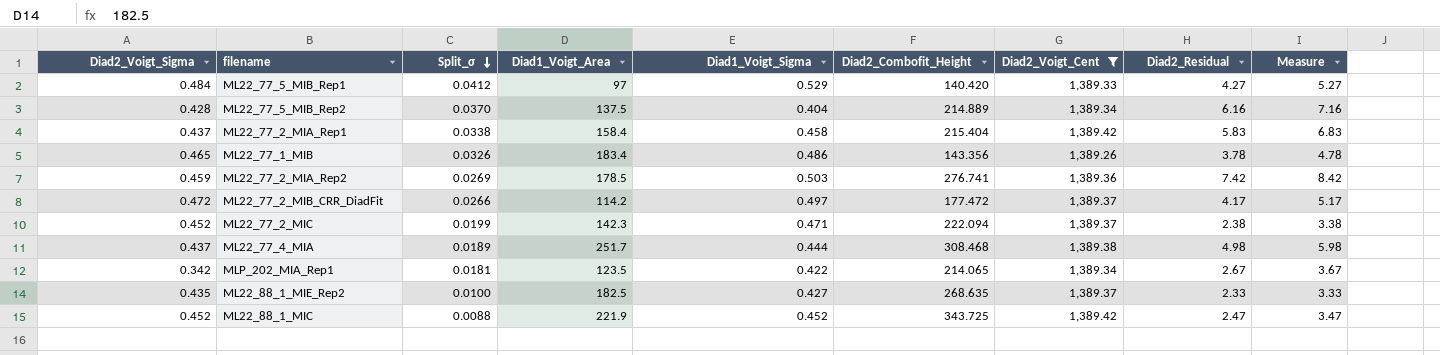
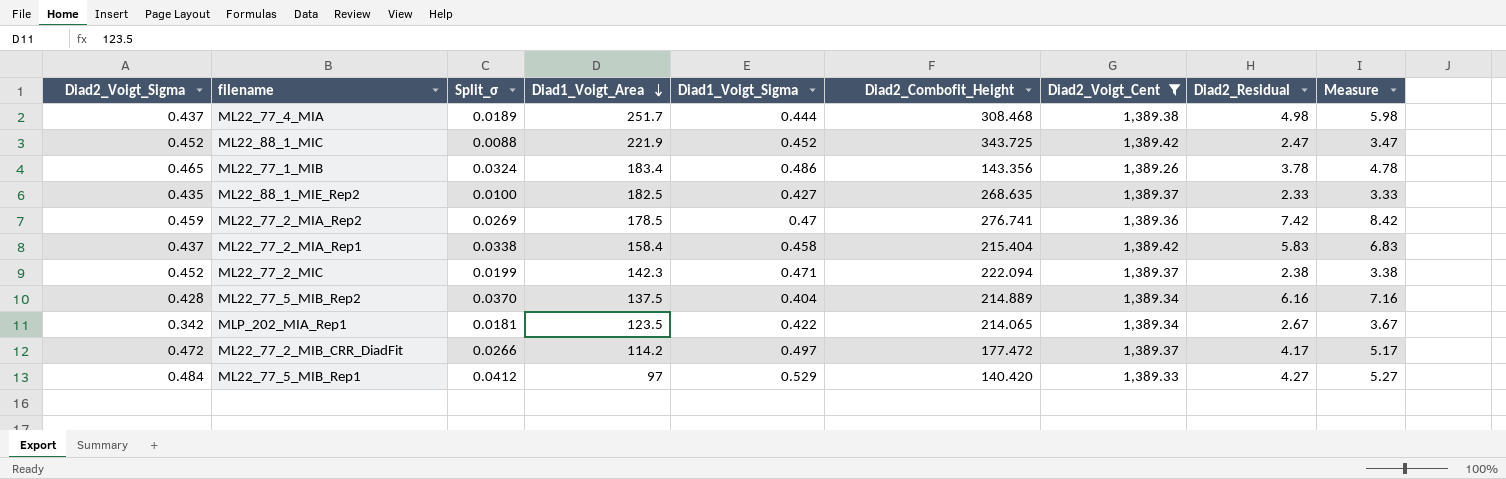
row order: Split_σ descending -> Diad1_Voigt_Area descending
ML22_77_1_MIB | Split_σ: 0.0326 -> 0.0324
ML22_77_2_MIA_Rep2 | Diad1_Voigt_Sigma: 0.503 -> 0.47

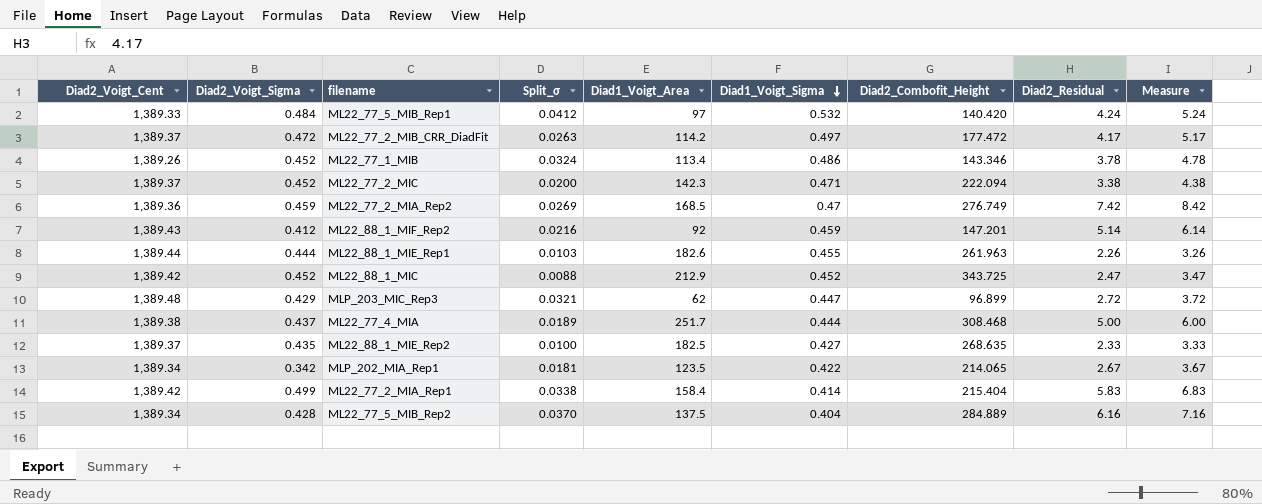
filter: Diad2_Voigt_Cent <= 1,389.42 -> none
row order: Diad1_Voigt_Area descending -> Diad1_Voigt_Sigma descending
column Diad2_Voigt_Cent | position: 7 -> 1
ML22_77_5_MIB_Rep1 | Diad1_Voigt_Sigma: 0.529 -> 0.532
ML22_77_5_MIB_Rep1 | Diad2_Residual: 4.27 -> 4.24
ML22_77_5_MIB_Rep1 | Measure: 5.27 -> 5.24
ML22_77_2_MIB_CRR_DiadFit | Split_σ: 0.0266 -> 0.0263
ML22_77_1_MIB | Diad2_Voigt_Sigma: 0.465 -> 0.452
ML22_77_1_MIB | Diad1_Voigt_Area: 183.4 -> 113.4
ML22_77_1_MIB | Diad2_Combofit_Height: 143.356 -> 143.346
ML22_77_2_MIC | Split_σ: 0.0199 -> 0.0200
ML22_77_2_MIC | Diad2_Residual: 2.38 -> 3.38
ML22_77_2_MIC | Measure: 3.38 -> 4.38
ML22_77_2_MIA_Rep2 | Diad1_Voigt_Area: 178.5 -> 168.5
ML22_77_2_MIA_Rep2 | Diad2_Combofit_Height: 276.741 -> 276.749
ML22_88_1_MIC | Diad1_Voigt_Area: 221.9 -> 212.9
ML22_77_4_MIA | Diad2_Residual: 4.98 -> 5.00
ML22_77_4_MIA | Measure: 5.98 -> 6.00
ML22_77_2_MIA_Rep1 | Diad2_Voigt_Sigma: 0.437 -> 0.499
ML22_77_2_MIA_Rep1 | Diad1_Voigt_Sigma: 0.458 -> 0.414
ML22_77_5_MIB_Rep2 | Diad2_Combofit_Height: 214.889 -> 284.889

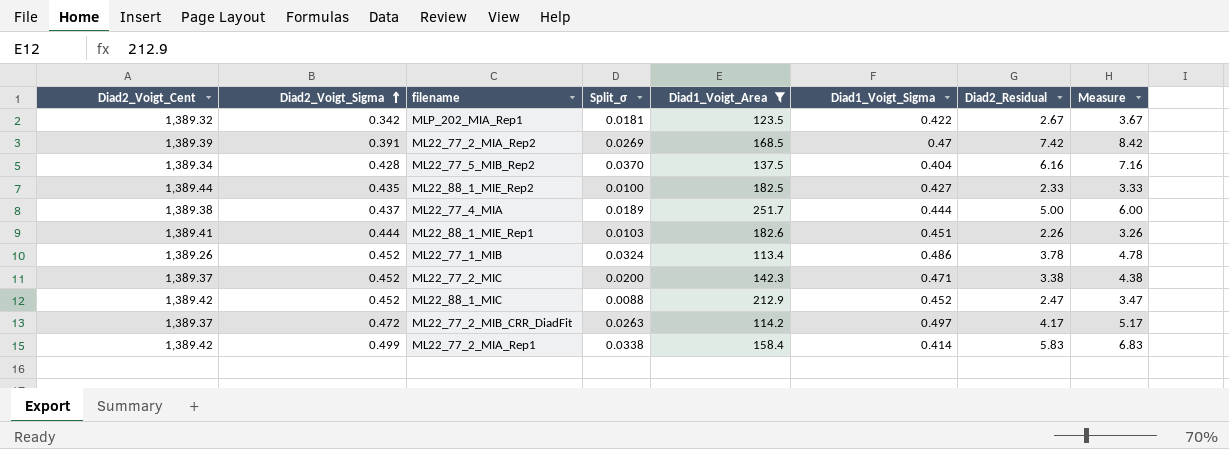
filter: none -> Diad1_Voigt_Area >= 113.4
row order: Diad1_Voigt_Sigma descending -> Diad2_Voigt_Sigma ascending
column Diad2_Combofit_Height | position: 7 -> none
MLP_202_MIA_Rep1 | Diad2_Voigt_Cent: 1,389.34 -> 1,389.32
ML22_77_2_MIA_Rep2 | Diad2_Voigt_Cent: 1,389.36 -> 1,389.39
ML22_77_2_MIA_Rep2 | Diad2_Voigt_Sigma: 0.459 -> 0.391
ML22_88_1_MIE_Rep2 | Diad2_Voigt_Cent: 1,389.37 -> 1,389.44
ML22_88_1_MIE_Rep1 | Diad2_Voigt_Cent: 1,389.44 -> 1,389.41
ML22_88_1_MIE_Rep1 | Diad1_Voigt_Sigma: 0.455 -> 0.451

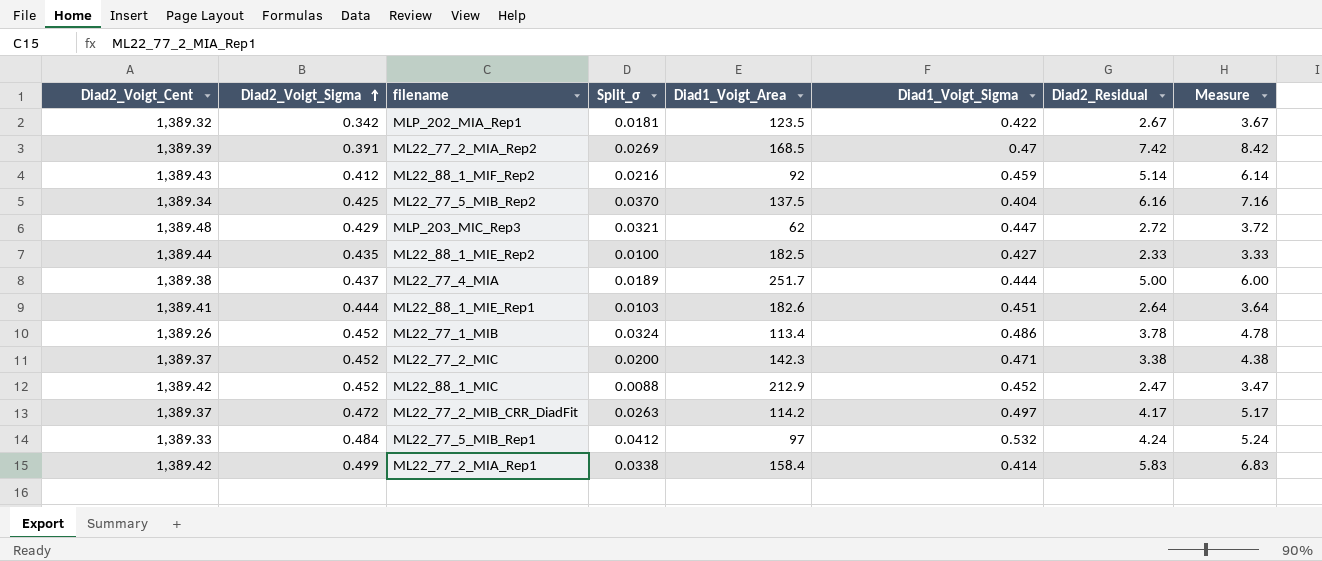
filter: Diad1_Voigt_Area >= 113.4 -> none
ML22_77_5_MIB_Rep2 | Diad2_Voigt_Sigma: 0.428 -> 0.425
ML22_88_1_MIE_Rep1 | Diad2_Residual: 2.26 -> 2.64
ML22_88_1_MIE_Rep1 | Measure: 3.26 -> 3.64

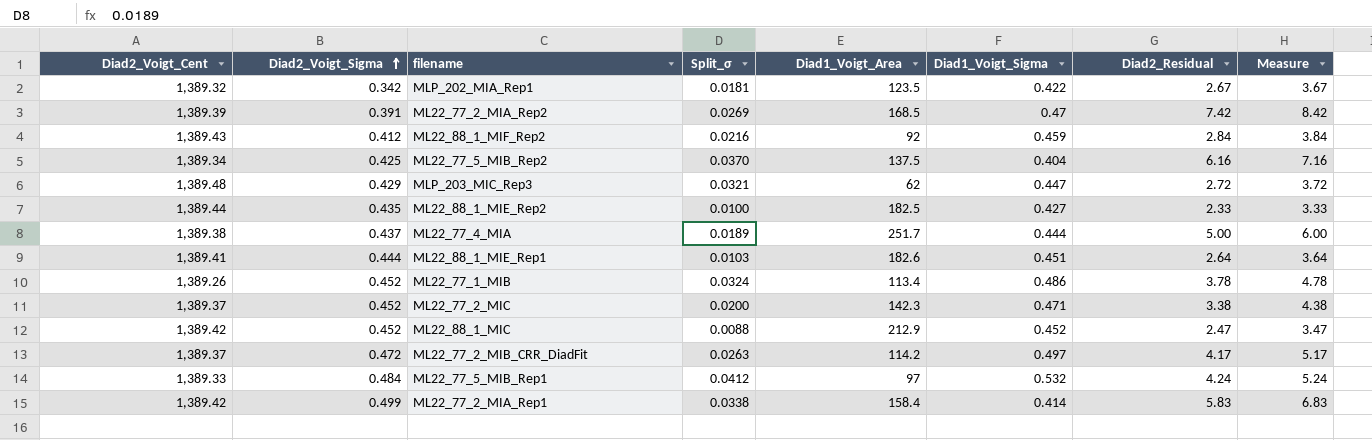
ML22_88_1_MIF_Rep2 | Diad2_Residual: 5.14 -> 2.84
ML22_88_1_MIF_Rep2 | Measure: 6.14 -> 3.84

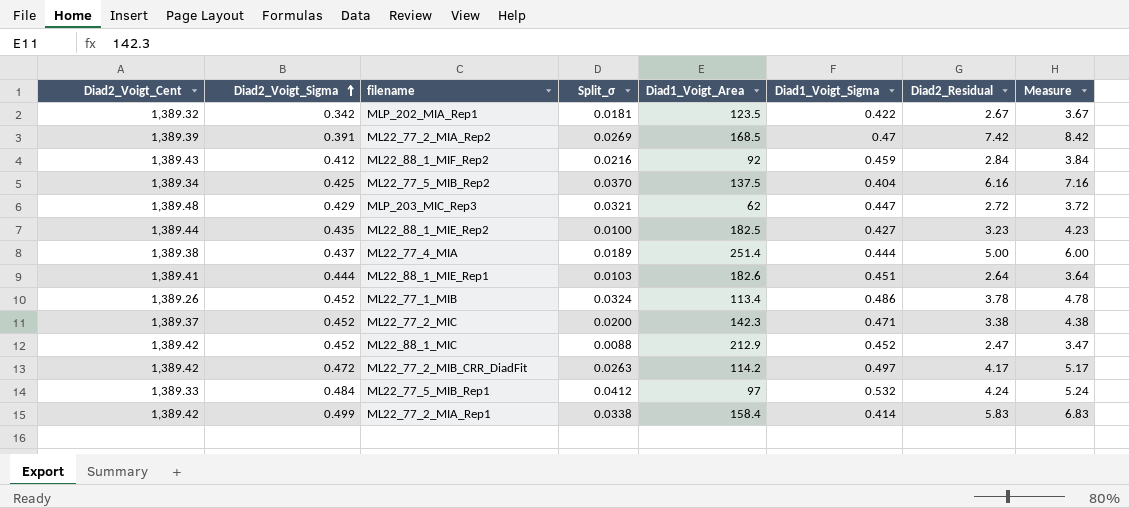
ML22_88_1_MIE_Rep2 | Diad2_Residual: 2.33 -> 3.23
ML22_88_1_MIE_Rep2 | Measure: 3.33 -> 4.23
ML22_77_4_MIA | Diad1_Voigt_Area: 251.7 -> 251.4
ML22_77_2_MIB_CRR_DiadFit | Diad2_Voigt_Cent: 1,389.37 -> 1,389.42

